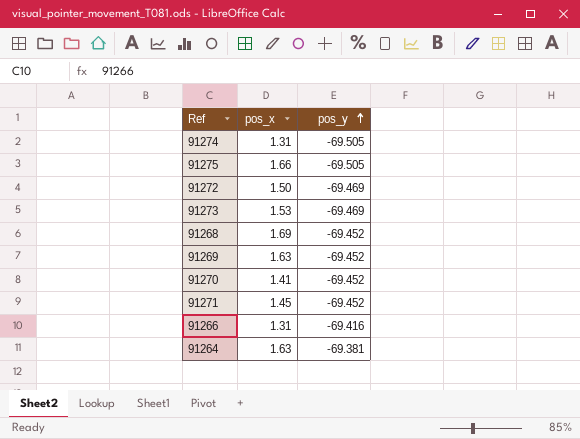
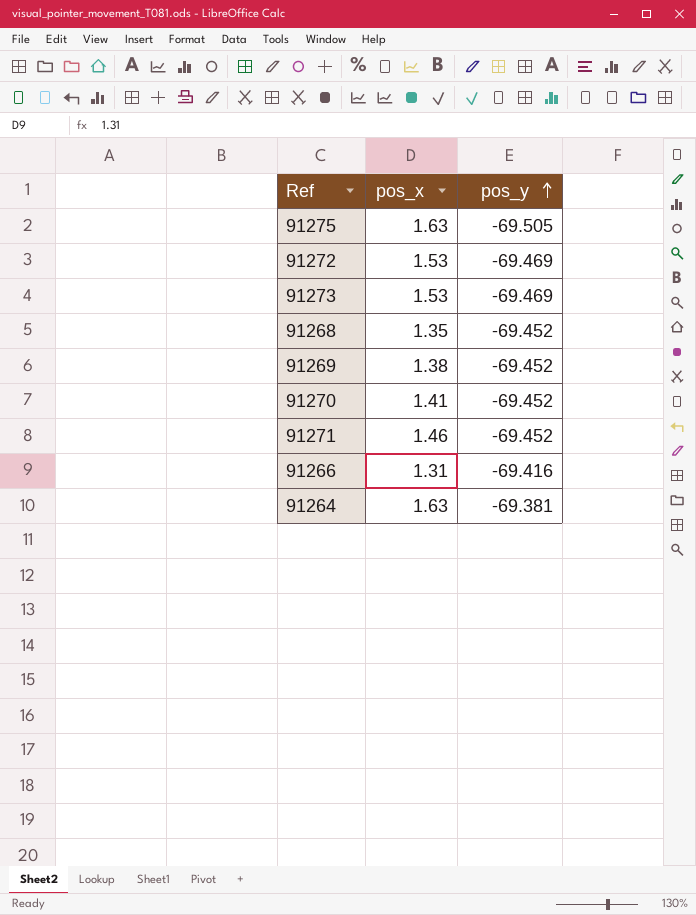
row 91274: 1.31 | -69.505 -> none
91275 | pos_x: 1.66 -> 1.63
91272 | pos_x: 1.50 -> 1.53
91268 | pos_x: 1.69 -> 1.35
91269 | pos_x: 1.63 -> 1.38
91271 | pos_x: 1.45 -> 1.46

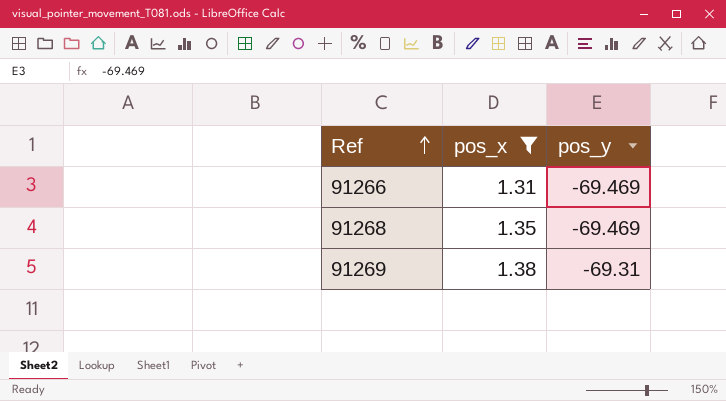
filter: none -> pos_x <= 1.38
row order: pos_y ascending -> Ref ascending
91266 | pos_y: -69.416 -> -69.469
91268 | pos_y: -69.452 -> -69.469
91269 | pos_y: -69.452 -> -69.31

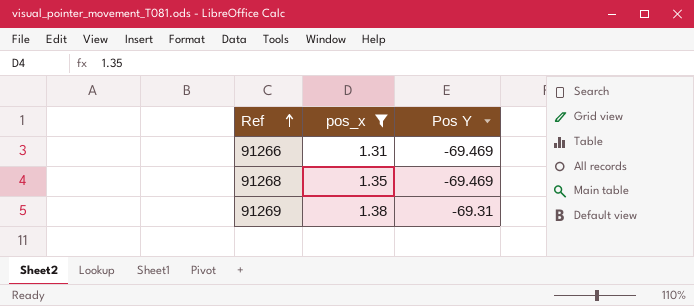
column name: pos_y -> Pos Y

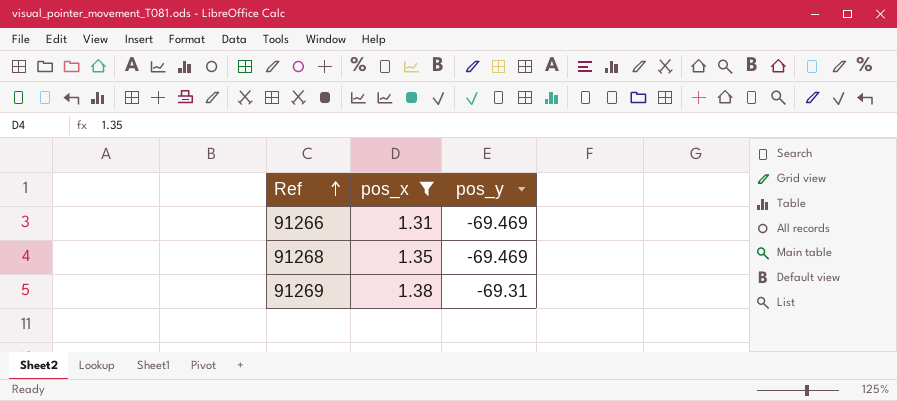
column name: Pos Y -> pos_y

